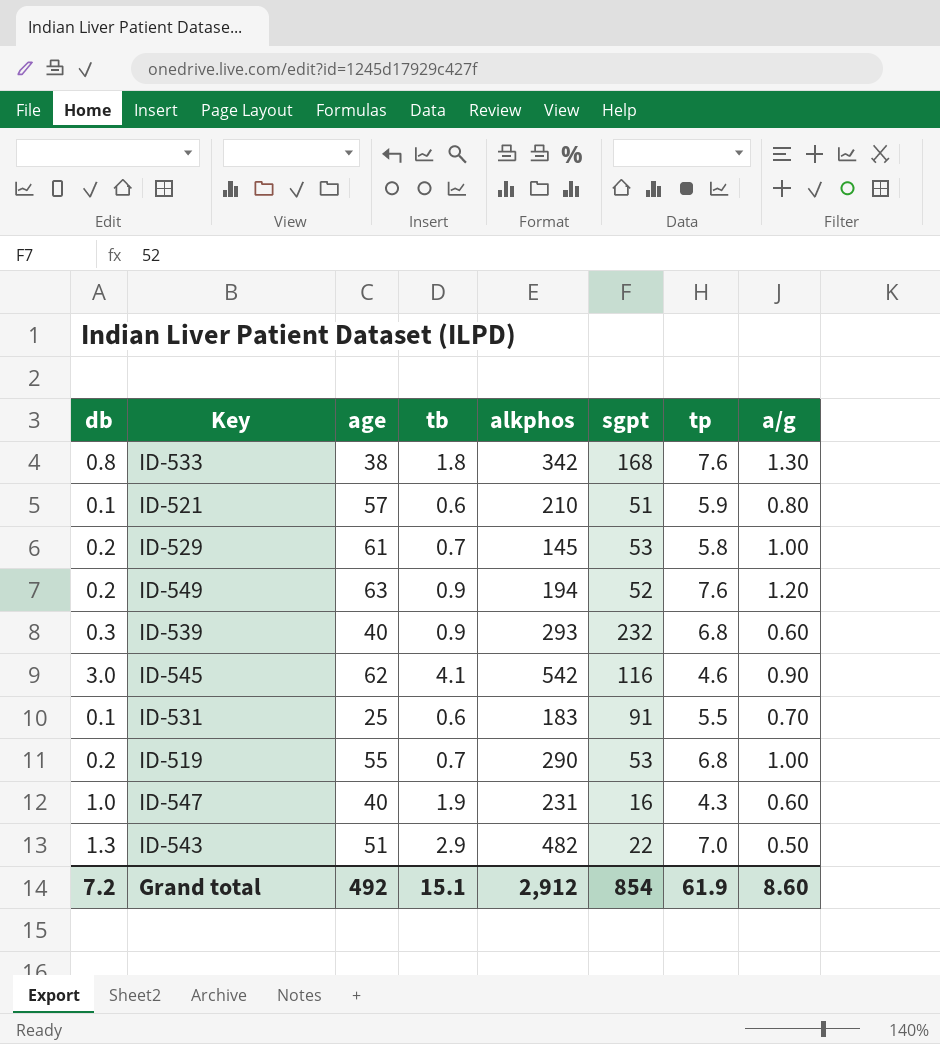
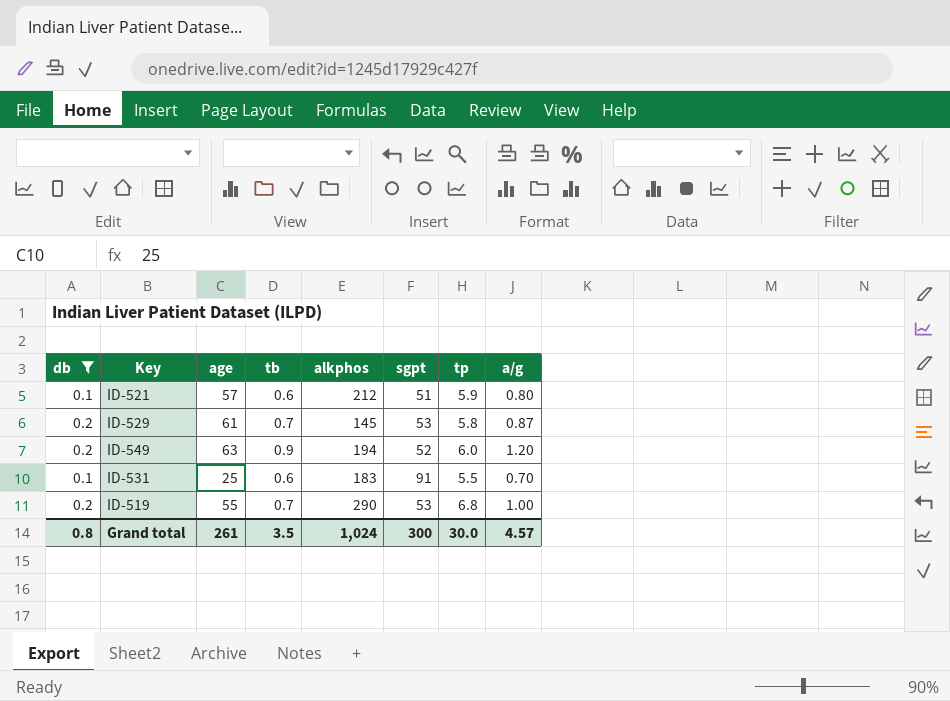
filter: none -> db <= 0.2
ID-521 | alkphos: 210 -> 212
ID-529 | a/g: 1.00 -> 0.87
ID-549 | tp: 7.6 -> 6.0
Grand total | db: 7.2 -> 0.8
Grand total | age: 492 -> 261
Grand total | tb: 15.1 -> 3.5
Grand total | alkphos: 2,912 -> 1,024
Grand total | sgpt: 854 -> 300
Grand total | tp: 61.9 -> 30.0
Grand total | a/g: 8.60 -> 4.57

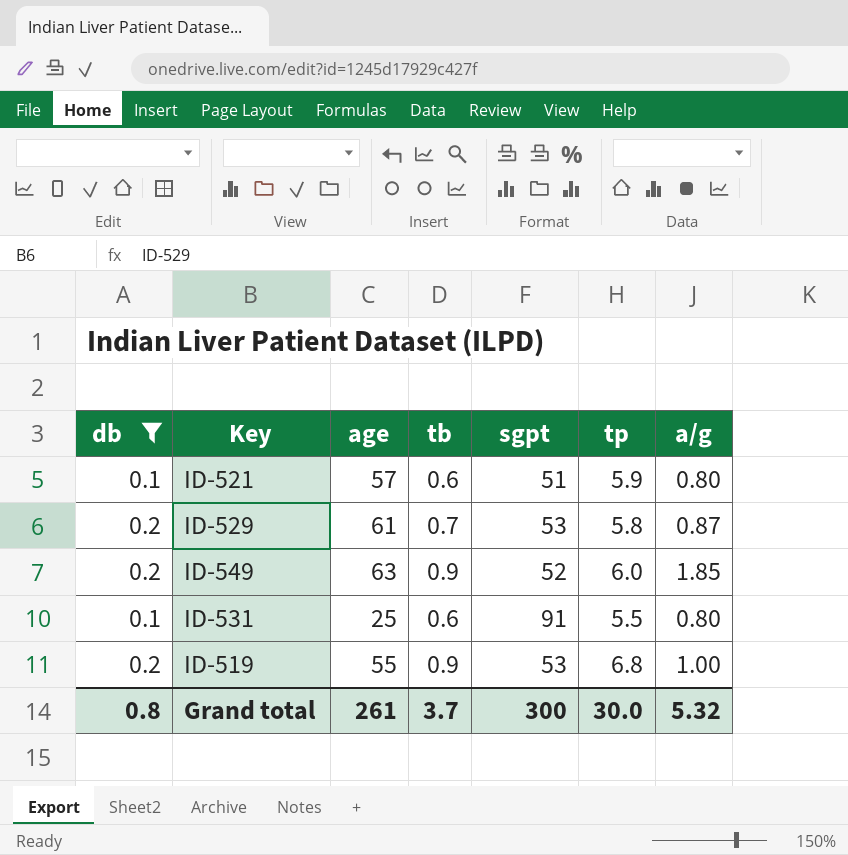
column alkphos | position: 5 -> none
ID-549 | a/g: 1.20 -> 1.85
ID-531 | a/g: 0.70 -> 0.80
ID-519 | tb: 0.7 -> 0.9
Grand total | tb: 3.5 -> 3.7
Grand total | a/g: 4.57 -> 5.32

